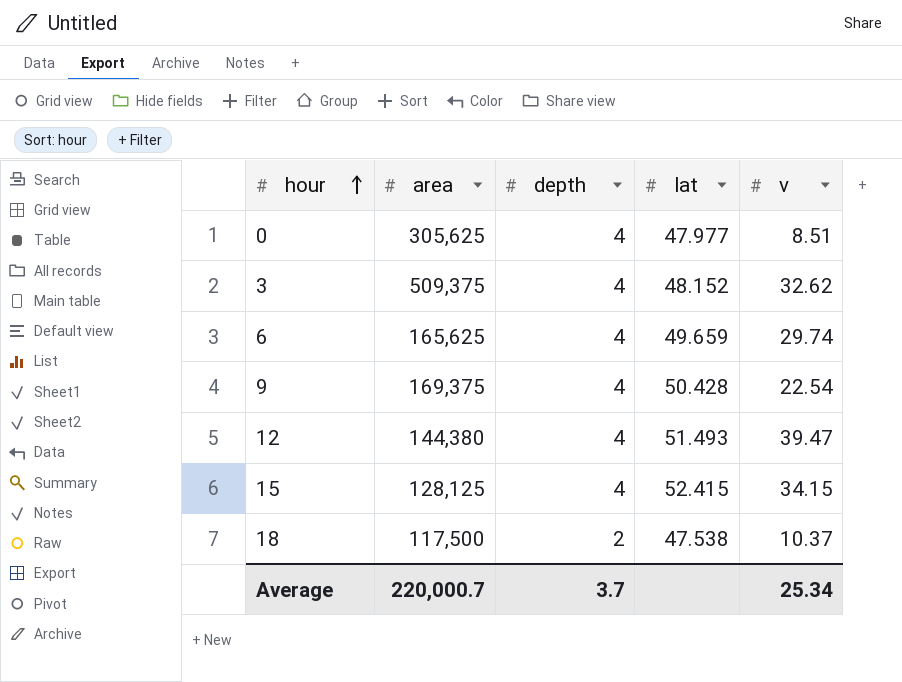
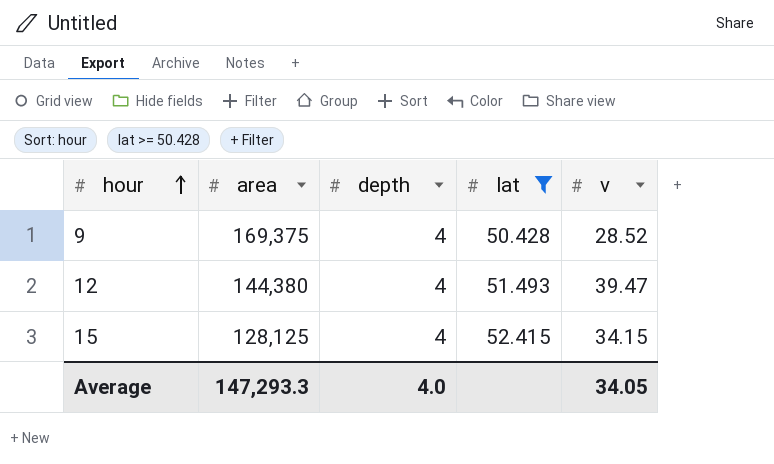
filter: none -> lat >= 50.428
9 | v: 22.54 -> 28.52
Average | area: 220,000.7 -> 147,293.3
Average | depth: 3.7 -> 4.0
Average | v: 25.34 -> 34.05

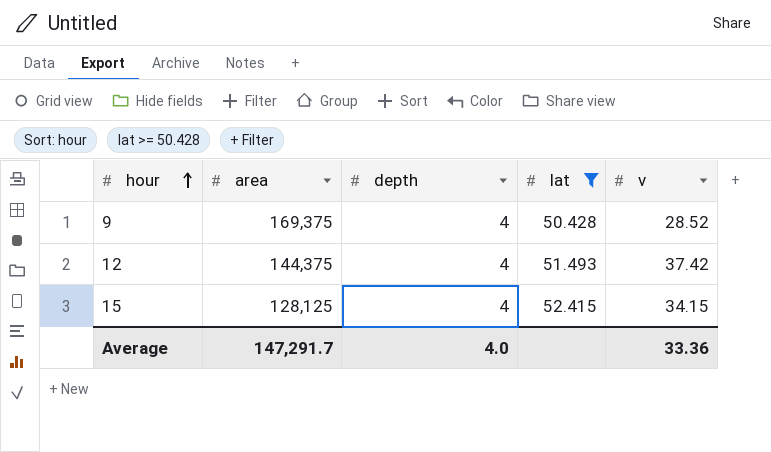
12 | area: 144,380 -> 144,375
12 | v: 39.47 -> 37.42
Average | area: 147,293.3 -> 147,291.7
Average | v: 34.05 -> 33.36

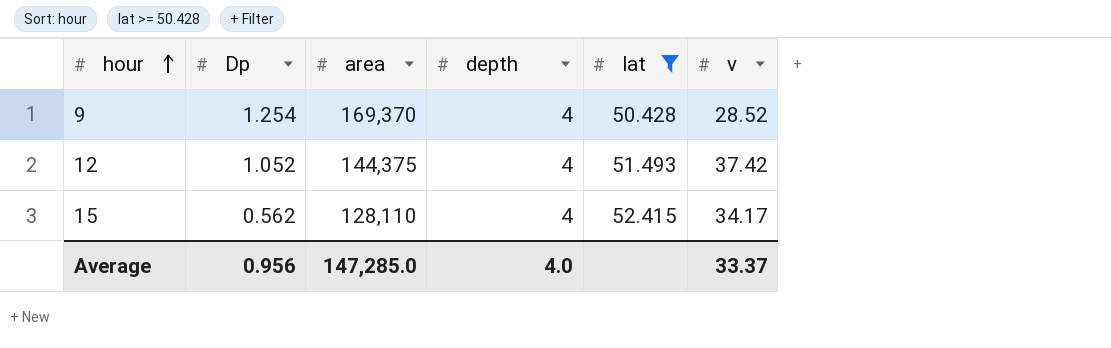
column Dp | position: none -> 2
9 | area: 169,375 -> 169,370
15 | area: 128,125 -> 128,110
15 | v: 34.15 -> 34.17
Average | area: 147,291.7 -> 147,285.0
Average | v: 33.36 -> 33.37

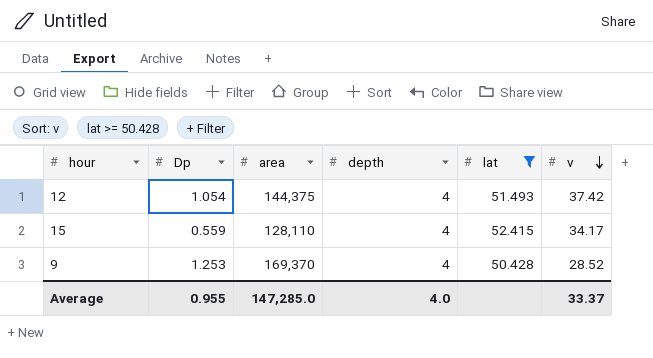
row order: hour ascending -> v descending
12 | Dp: 1.052 -> 1.054
15 | Dp: 0.562 -> 0.559
9 | Dp: 1.254 -> 1.253
Average | Dp: 0.956 -> 0.955

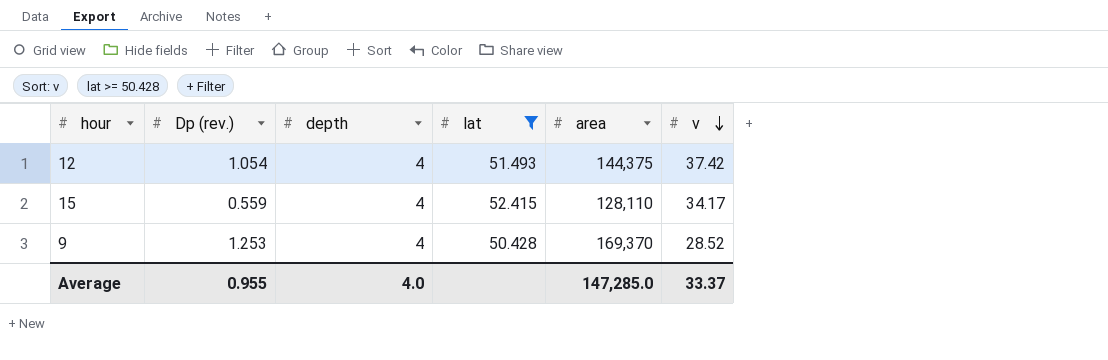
column name: Dp -> Dp (rev.)
column area | position: 3 -> 5

